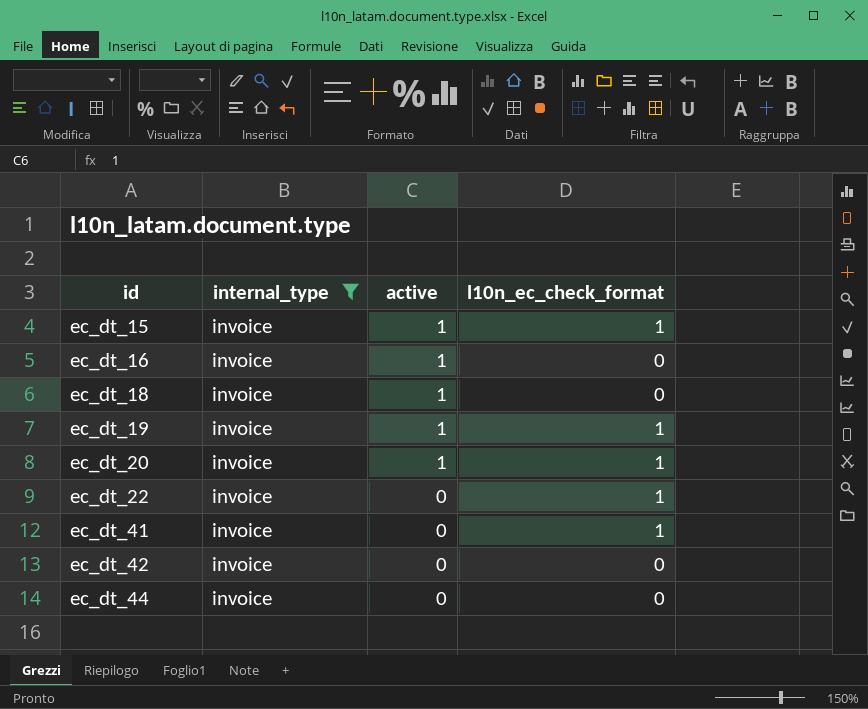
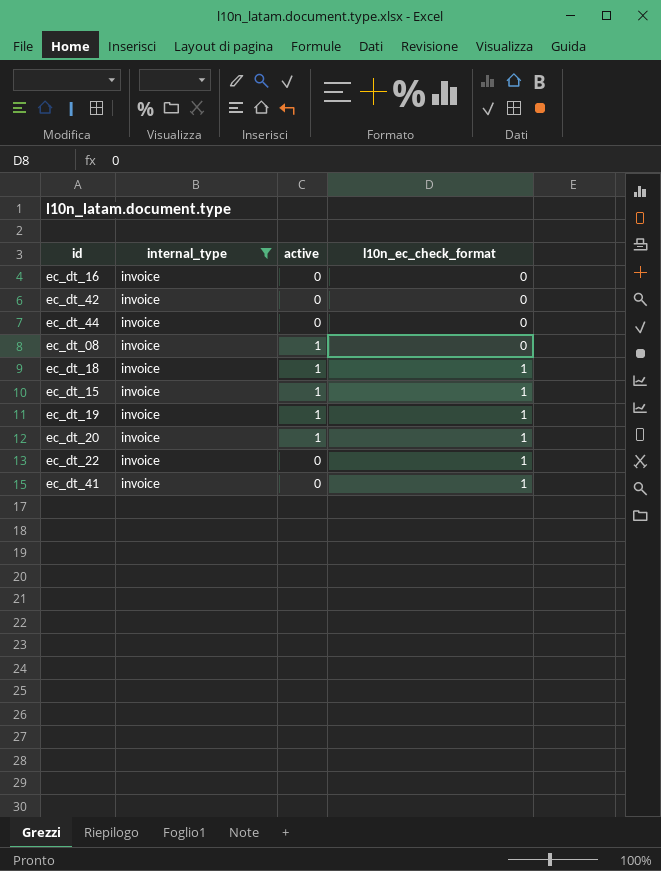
row order: id ascending -> l10n_ec_check_format ascending
ec_dt_16 | active: 1 -> 0
row ec_dt_08: none -> invoice | 1 | 0
ec_dt_18 | l10n_ec_check_format: 0 -> 1

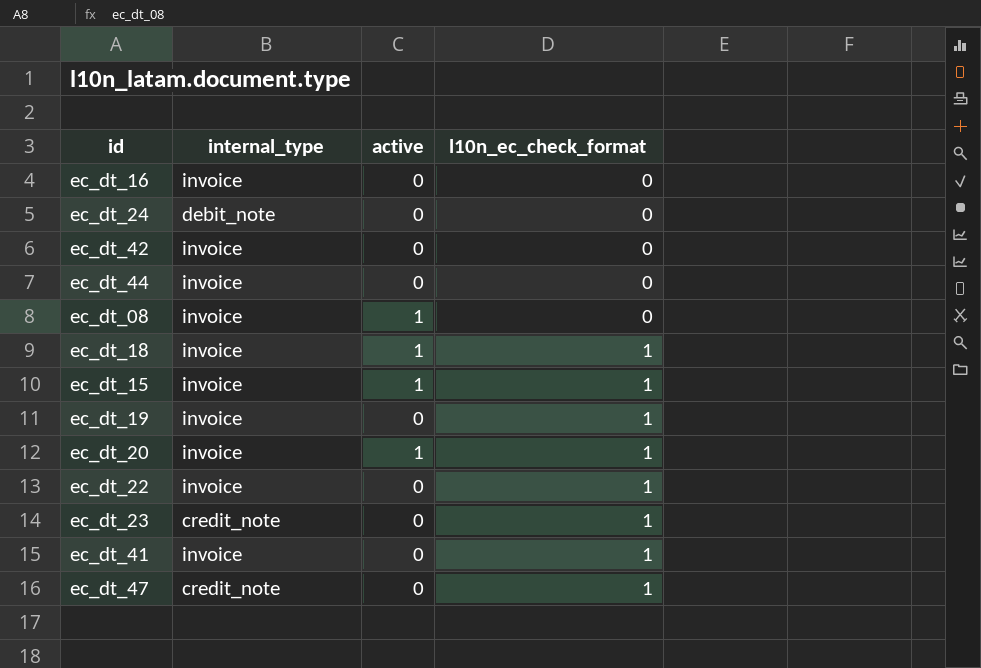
filter: internal_type = invoice -> none
ec_dt_19 | active: 1 -> 0

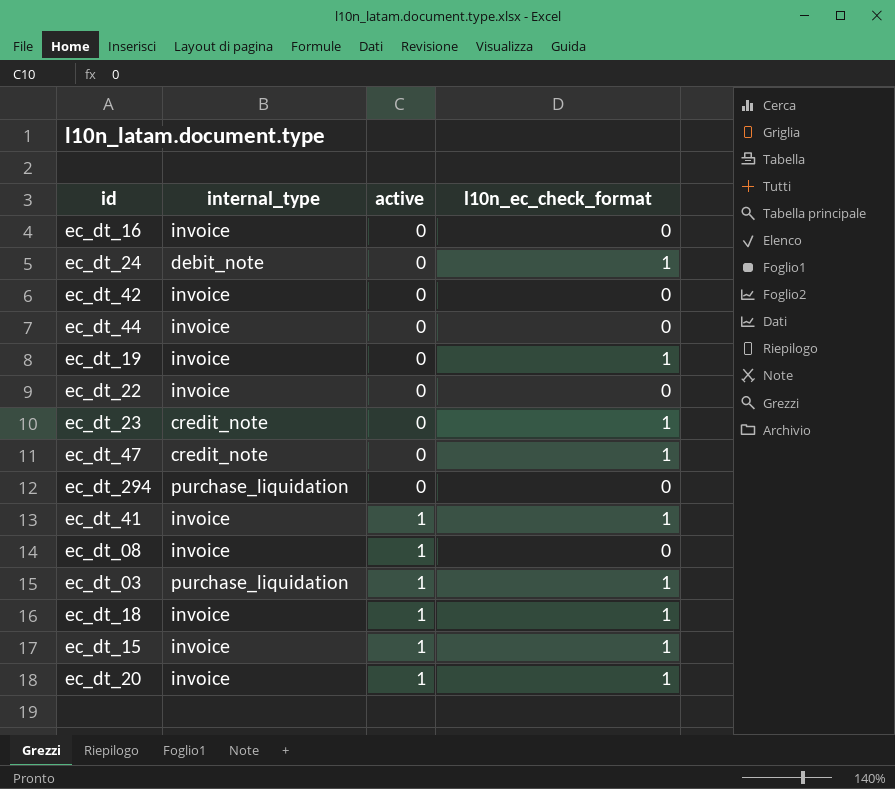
row order: l10n_ec_check_format ascending -> active ascending
ec_dt_24 | l10n_ec_check_format: 0 -> 1
ec_dt_22 | l10n_ec_check_format: 1 -> 0
row ec_dt_294: none -> purchase_liquidation | 0 | 0
ec_dt_41 | active: 0 -> 1
row ec_dt_03: none -> purchase_liquidation | 1 | 1

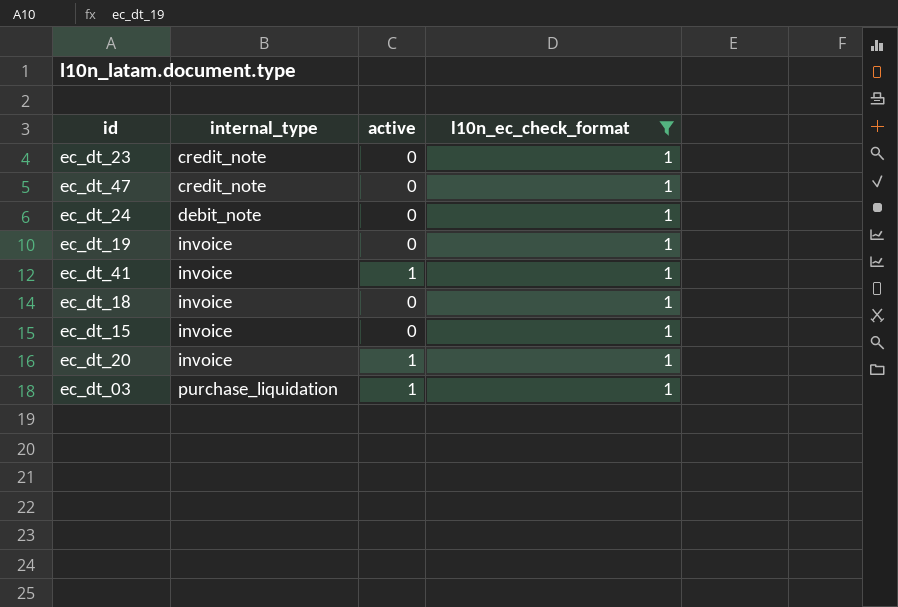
filter: none -> l10n_ec_check_format = 1
row order: active ascending -> internal_type ascending
ec_dt_18 | active: 1 -> 0
ec_dt_15 | active: 1 -> 0

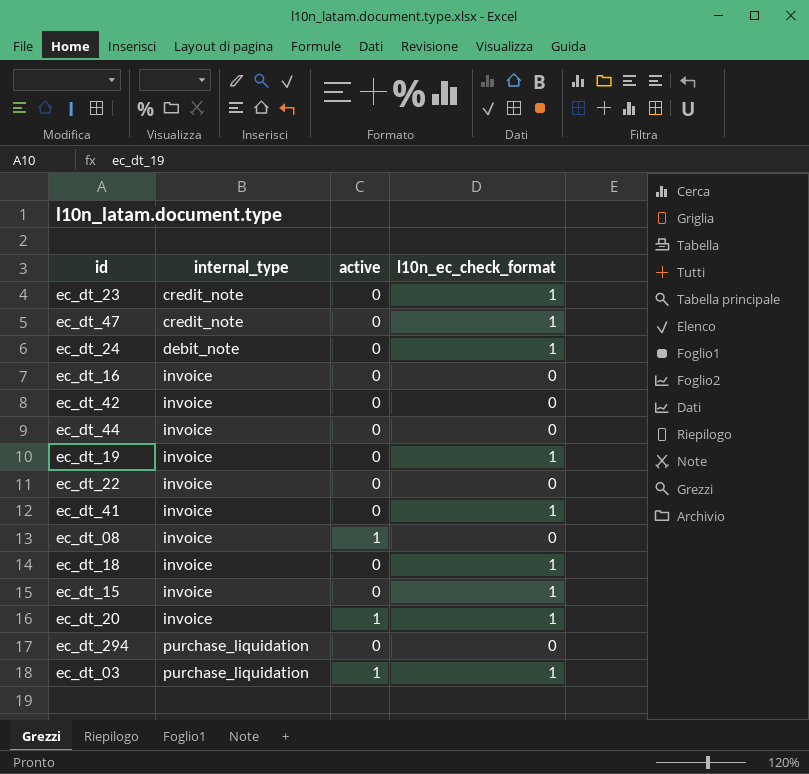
filter: l10n_ec_check_format = 1 -> none
ec_dt_41 | active: 1 -> 0

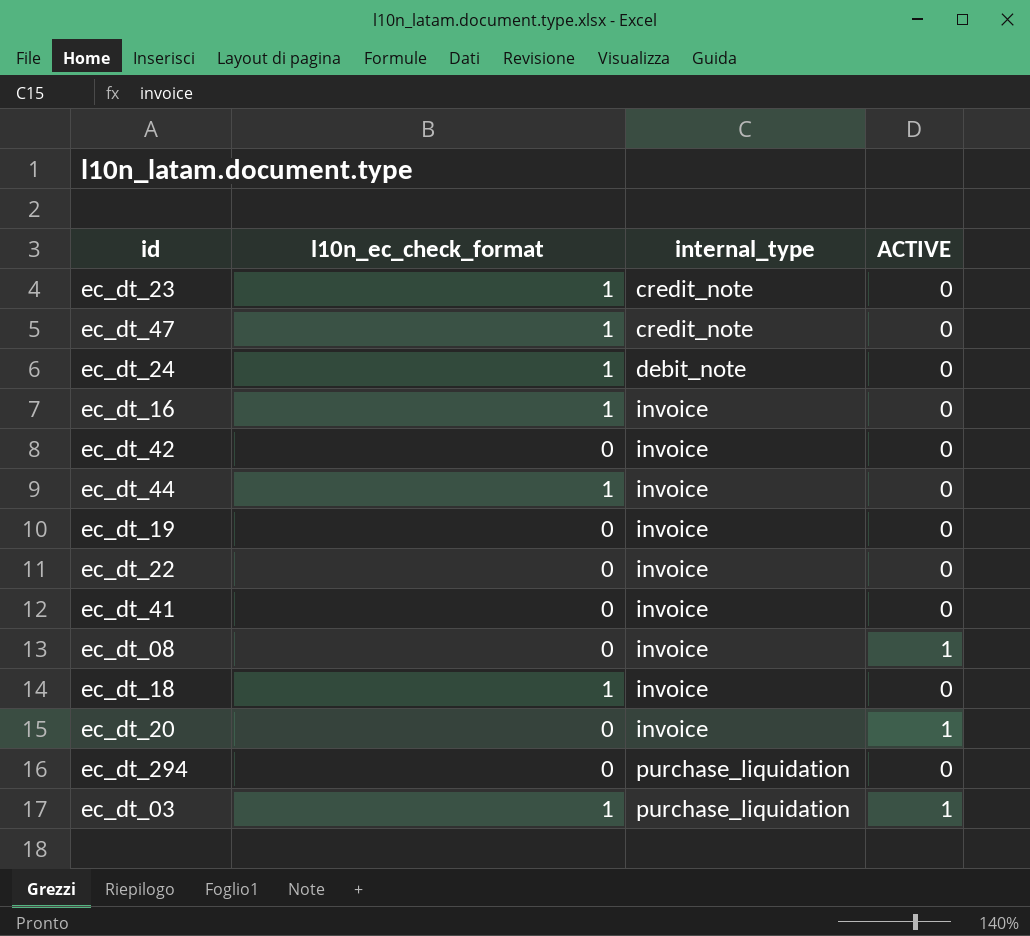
column l10n_ec_check_format | position: 4 -> 2
column name: active -> ACTIVE
row ec_dt_15: invoice | 0 | 1 -> none
ec_dt_16 | l10n_ec_check_format: 0 -> 1
ec_dt_44 | l10n_ec_check_format: 0 -> 1
ec_dt_19 | l10n_ec_check_format: 1 -> 0
ec_dt_41 | l10n_ec_check_format: 1 -> 0
ec_dt_20 | l10n_ec_check_format: 1 -> 0

